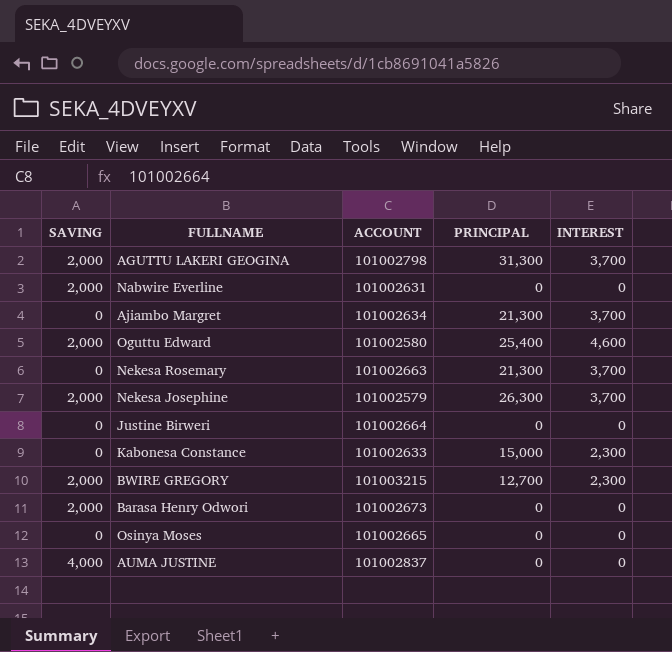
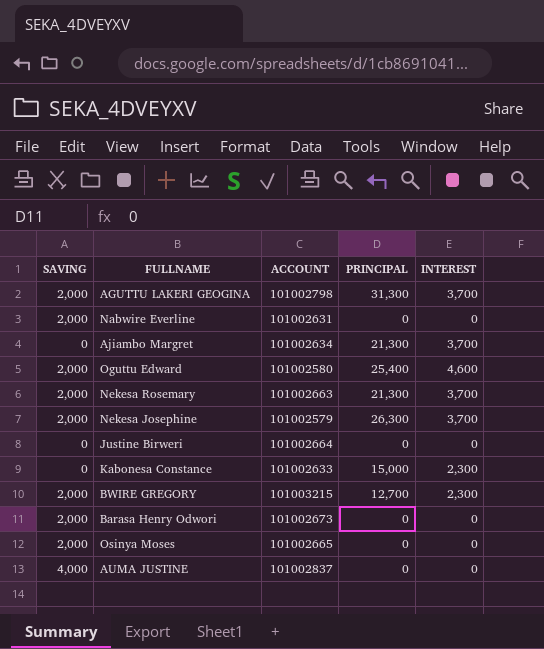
Nekesa Rosemary | SAVING: 0 -> 2,000
Osinya Moses | SAVING: 0 -> 2,000

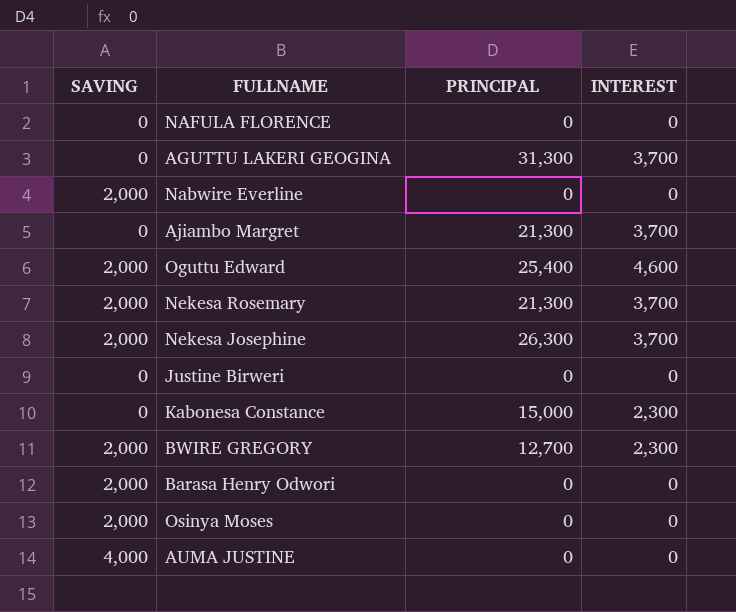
column ACCOUNT | position: 3 -> none
row NAFULA FLORENCE: none -> 0 | 0 | 0
AGUTTU LAKERI GEOGINA | SAVING: 2,000 -> 0

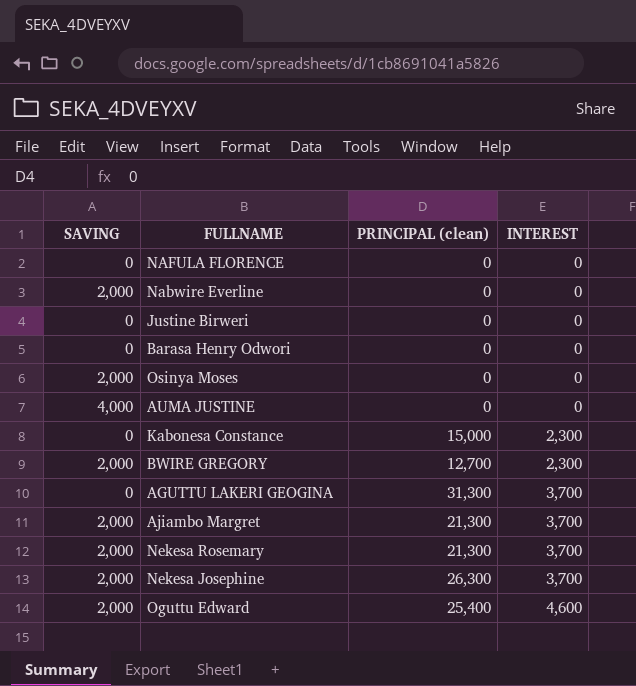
row order: none -> INTEREST ascending
column name: PRINCIPAL -> PRINCIPAL (clean)
Barasa Henry Odwori | SAVING: 2,000 -> 0
Ajiambo Margret | SAVING: 0 -> 2,000

